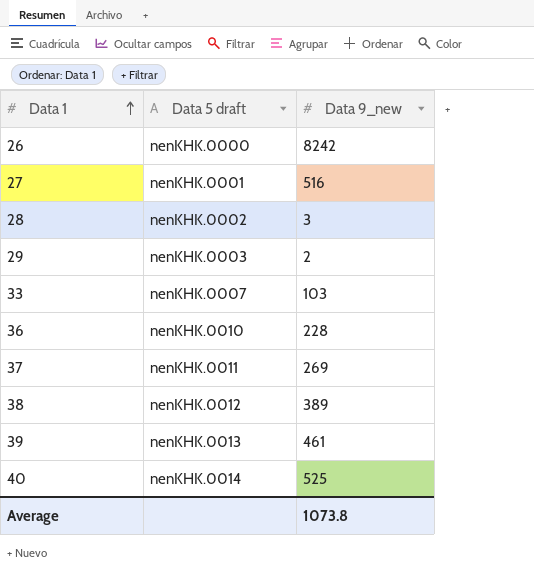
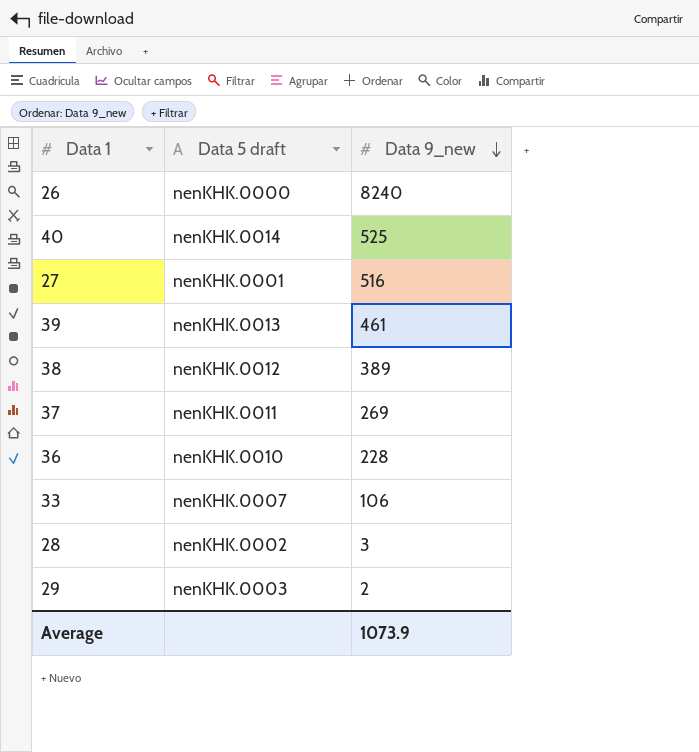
row order: Data 1 ascending -> Data 9_new descending
26 | Data 9_new: 8242 -> 8240
33 | Data 9_new: 103 -> 106
Average | Data 9_new: 1073.8 -> 1073.9

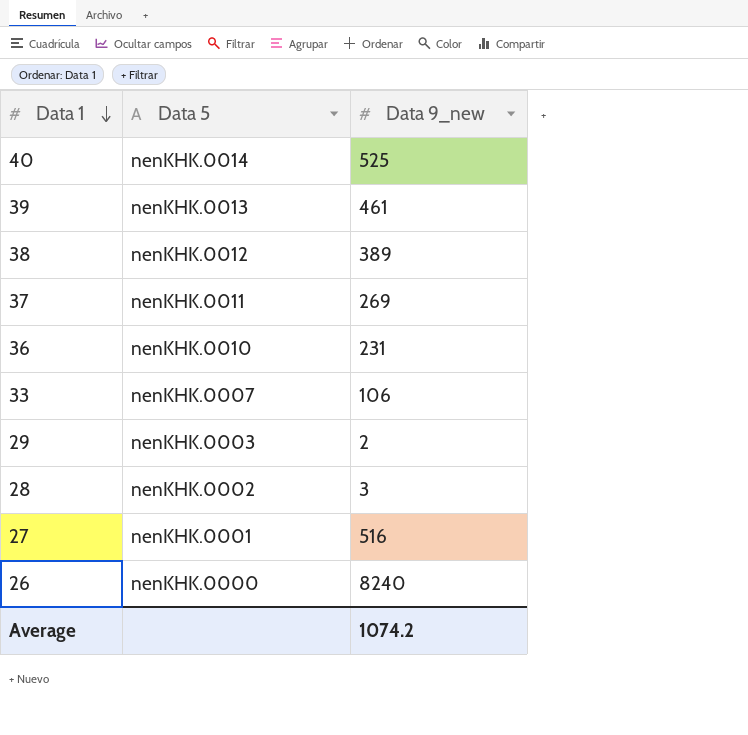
row order: Data 9_new descending -> Data 1 descending
column name: Data 5 draft -> Data 5
36 | Data 9_new: 228 -> 231
Average | Data 9_new: 1073.9 -> 1074.2

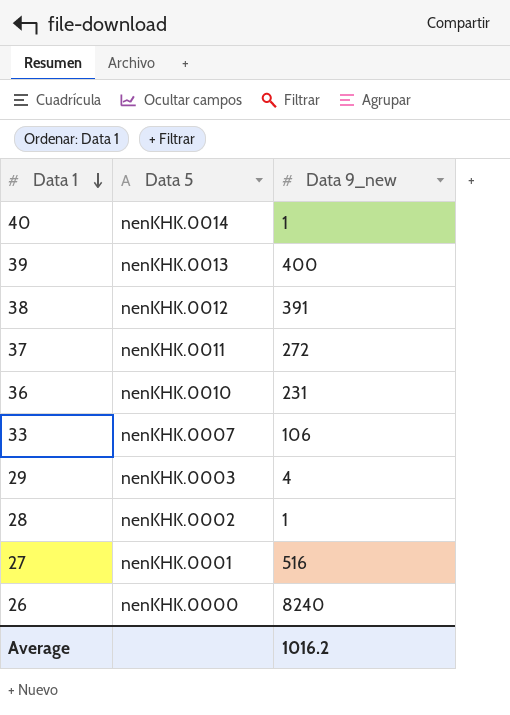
40 | Data 9_new: 525 -> 1
39 | Data 9_new: 461 -> 400
38 | Data 9_new: 389 -> 391
37 | Data 9_new: 269 -> 272
29 | Data 9_new: 2 -> 4
28 | Data 9_new: 3 -> 1
Average | Data 9_new: 1074.2 -> 1016.2

